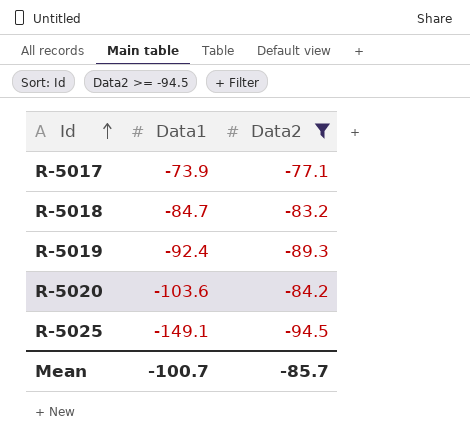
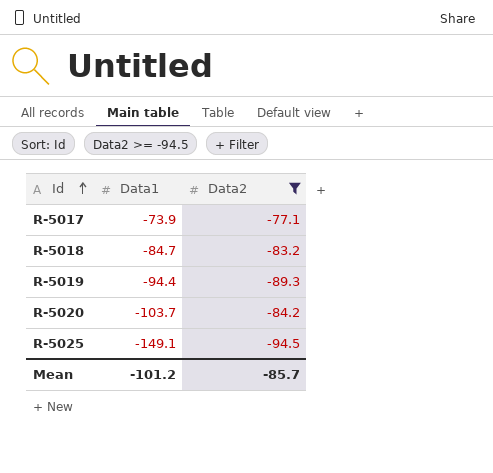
R-5019 | Data1: -92.4 -> -94.4
R-5020 | Data1: -103.6 -> -103.7
Mean | Data1: -100.7 -> -101.2

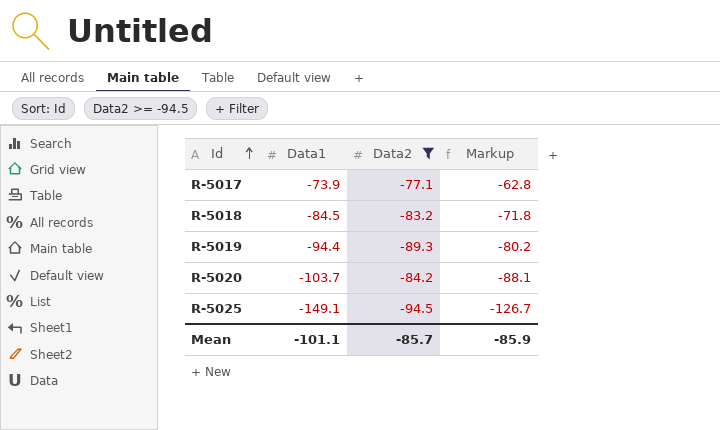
column Markup | formula: none -> [Data1] * 0.85
R-5018 | Data1: -84.7 -> -84.5
Mean | Data1: -101.2 -> -101.1

